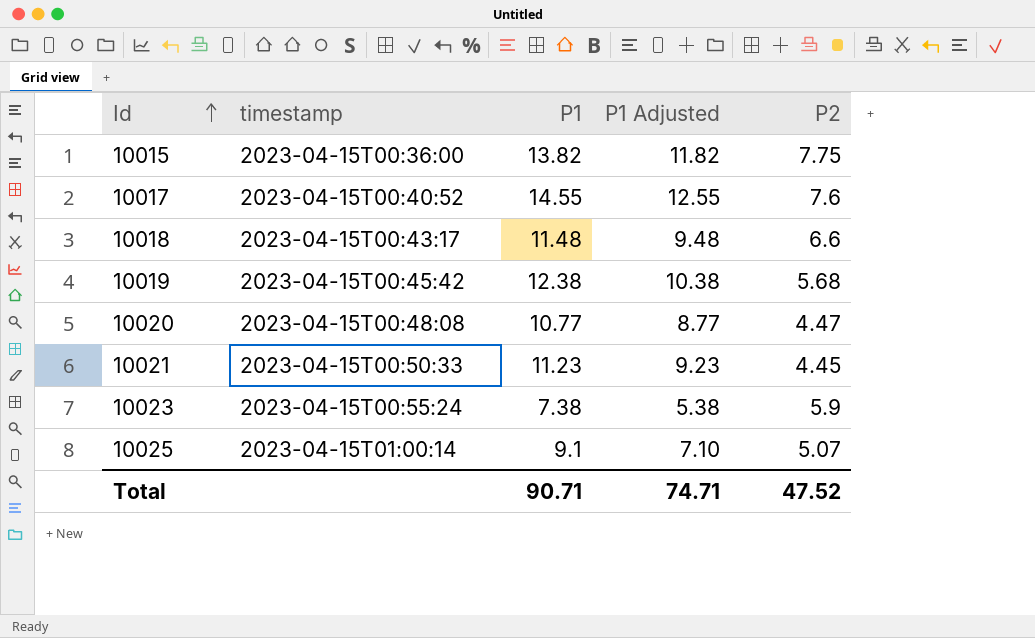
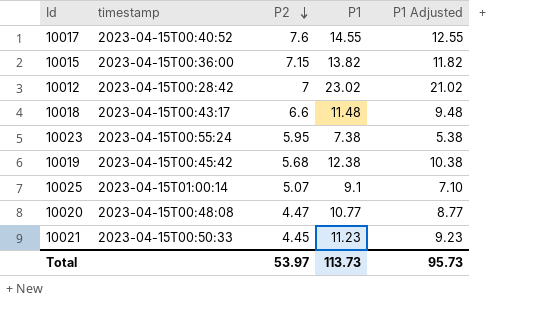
row order: Id ascending -> P2 descending
column P2 | position: 5 -> 3
10015 | P2: 7.75 -> 7.15
row 10012: none -> 2023-04-15T00:28:42 | 7 | 23.02 | 21.02
10023 | P2: 5.9 -> 5.95
Total | P2: 47.52 -> 53.97
Total | P1: 90.71 -> 113.73
Total | P1 Adjusted: 74.71 -> 95.73

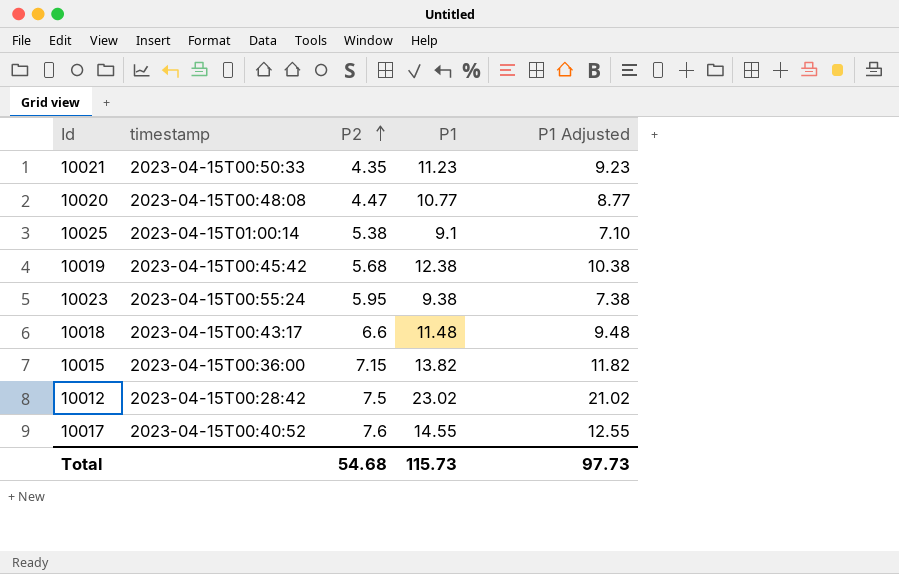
row order: P2 descending -> P2 ascending
10021 | P2: 4.45 -> 4.35
10025 | P2: 5.07 -> 5.38
10023 | P1: 7.38 -> 9.38
10023 | P1 Adjusted: 5.38 -> 7.38
10012 | P2: 7 -> 7.5
Total | P2: 53.97 -> 54.68
Total | P1: 113.73 -> 115.73
Total | P1 Adjusted: 95.73 -> 97.73

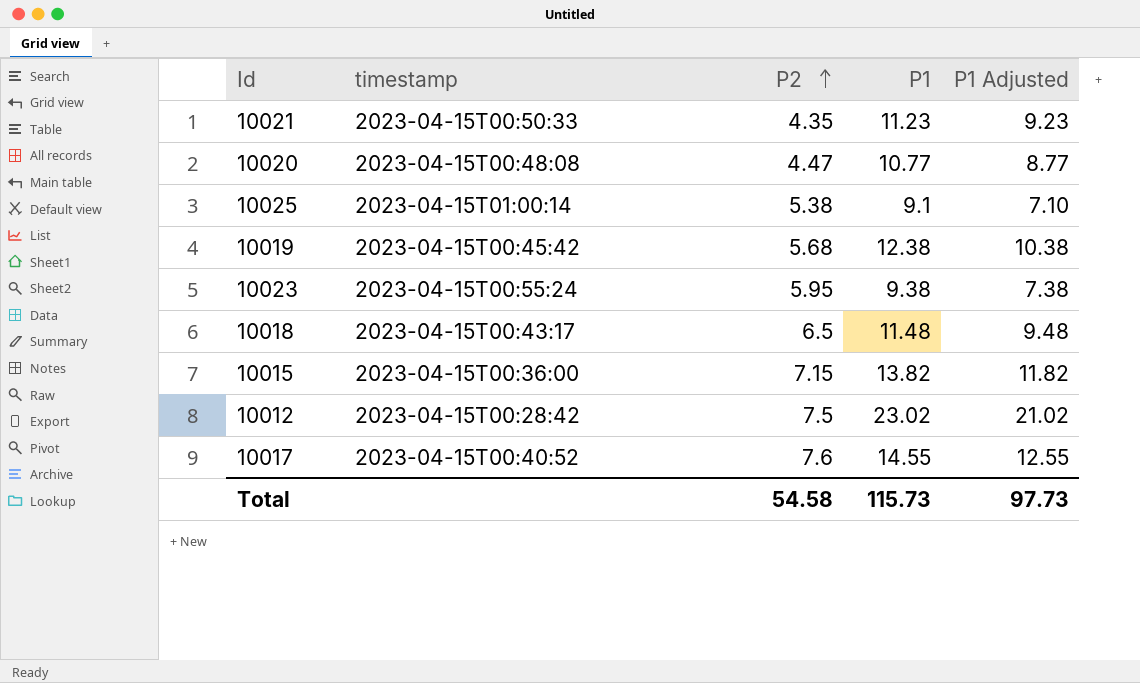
10018 | P2: 6.6 -> 6.5
Total | P2: 54.68 -> 54.58

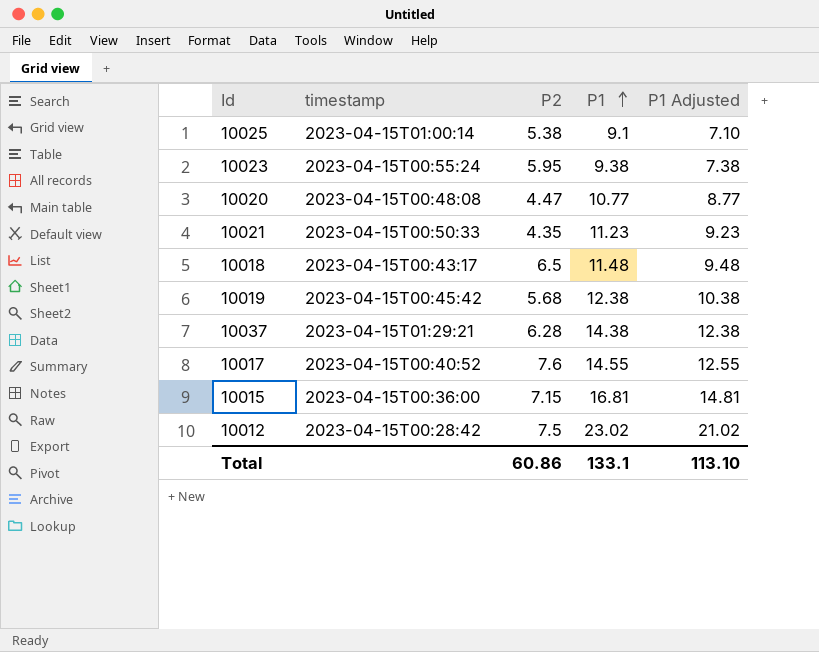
row order: P2 ascending -> P1 ascending
row 10037: none -> 2023-04-15T01:29:21 | 6.28 | 14.38 | 12.38
10015 | P1: 13.82 -> 16.81
10015 | P1 Adjusted: 11.82 -> 14.81
Total | P2: 54.58 -> 60.86
Total | P1: 115.73 -> 133.1
Total | P1 Adjusted: 97.73 -> 113.10

